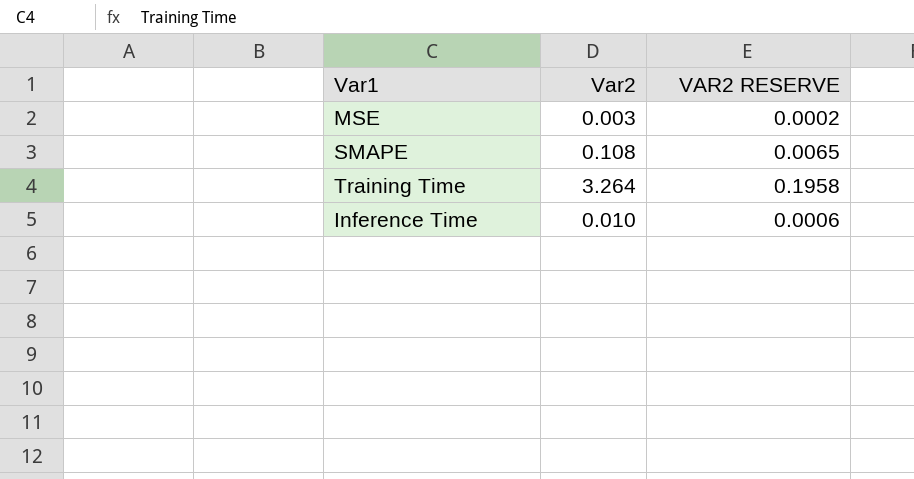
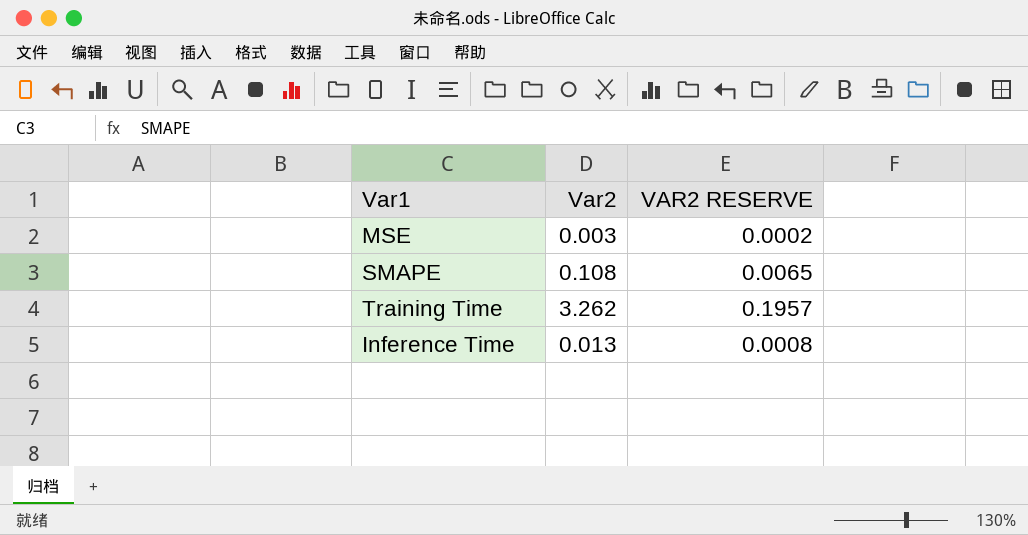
Training Time | Var2: 3.264 -> 3.262
Training Time | VAR2 RESERVE: 0.1958 -> 0.1957
Inference Time | Var2: 0.010 -> 0.013
Inference Time | VAR2 RESERVE: 0.0006 -> 0.0008

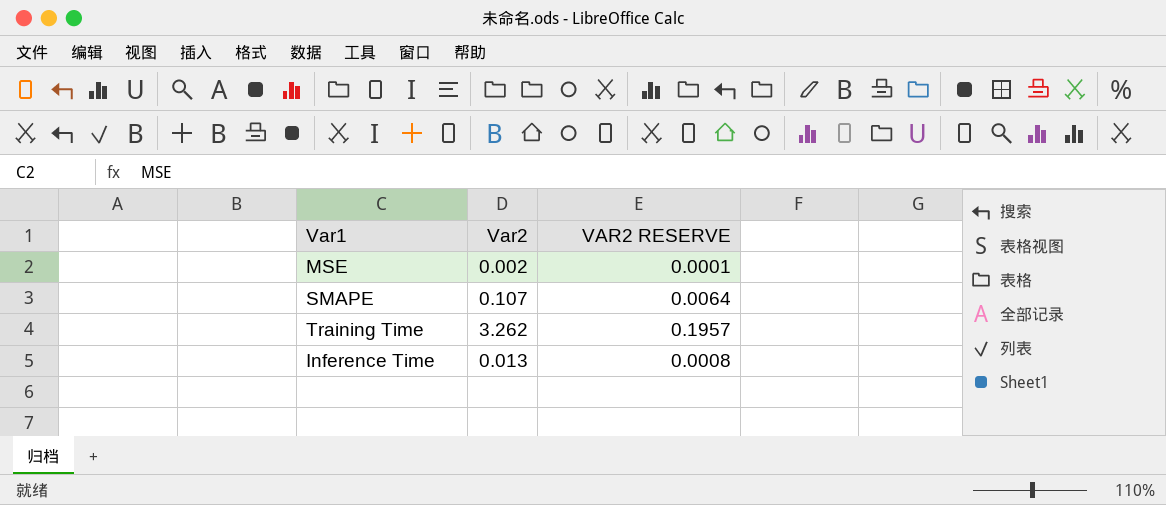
MSE | Var2: 0.003 -> 0.002
MSE | VAR2 RESERVE: 0.0002 -> 0.0001
SMAPE | Var2: 0.108 -> 0.107
SMAPE | VAR2 RESERVE: 0.0065 -> 0.0064

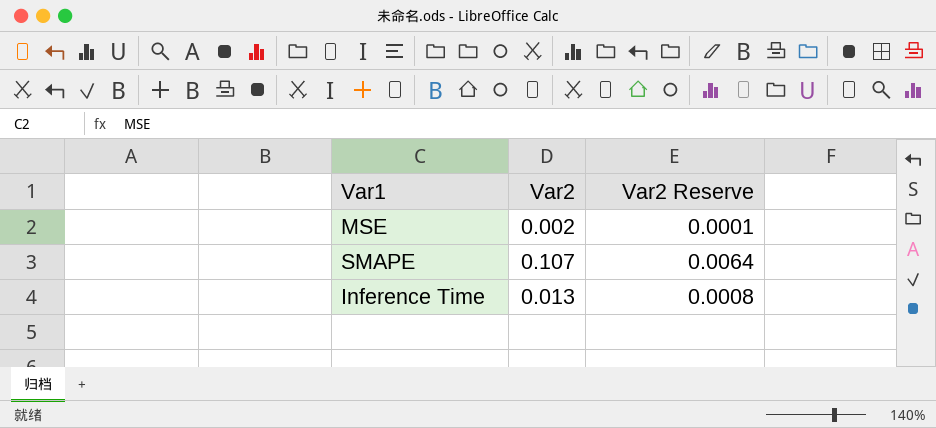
column name: VAR2 RESERVE -> Var2 Reserve
row Training Time: 3.262 | 0.1957 -> none

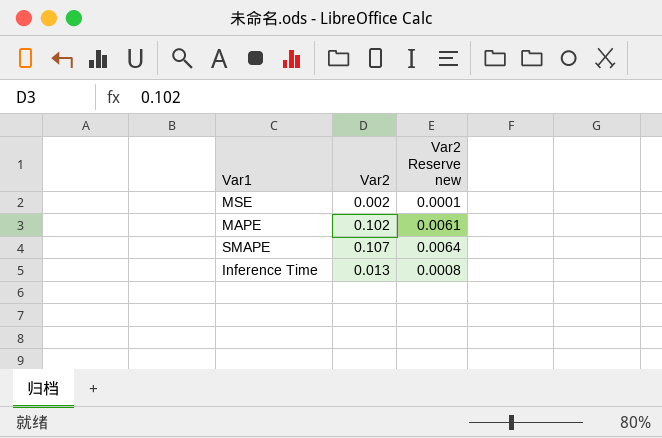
column name: Var2 Reserve -> Var2 Reserve new
row MAPE: none -> 0.102 | 0.0061

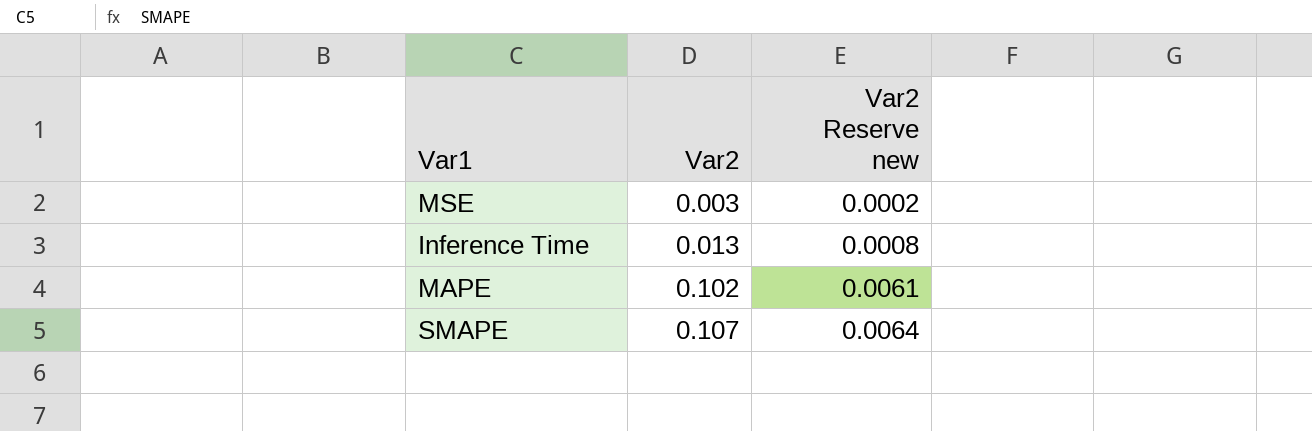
row order: none -> Var2 ascending
MSE | Var2: 0.002 -> 0.003
MSE | Var2 Reserve new: 0.0001 -> 0.0002

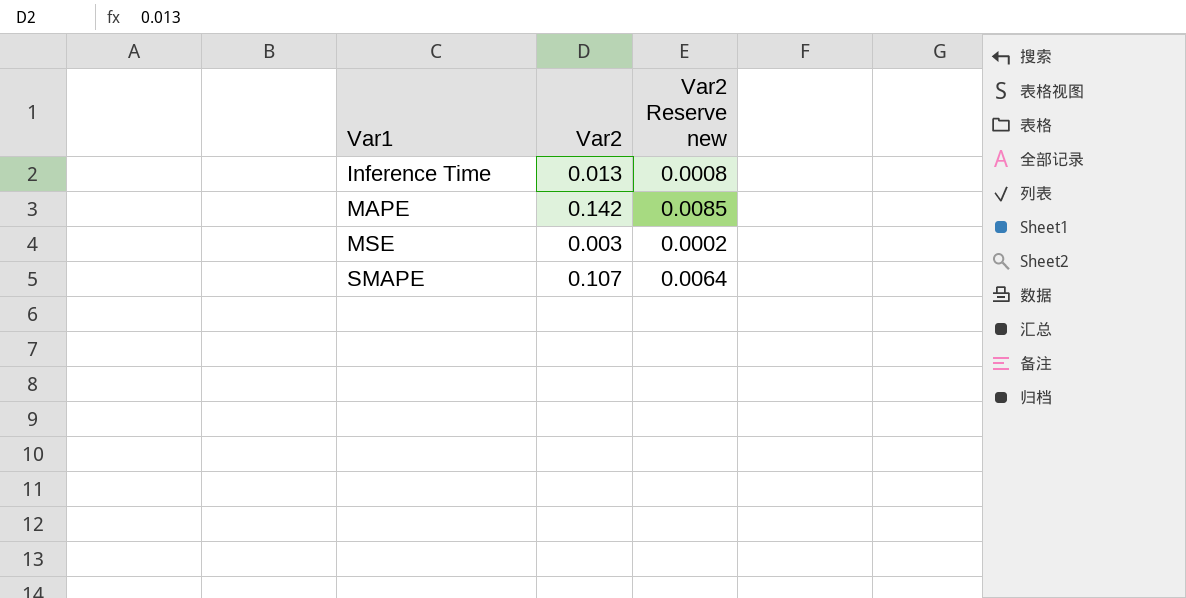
row order: Var2 ascending -> Var1 ascending
MAPE | Var2: 0.102 -> 0.142
MAPE | Var2 Reserve new: 0.0061 -> 0.0085

